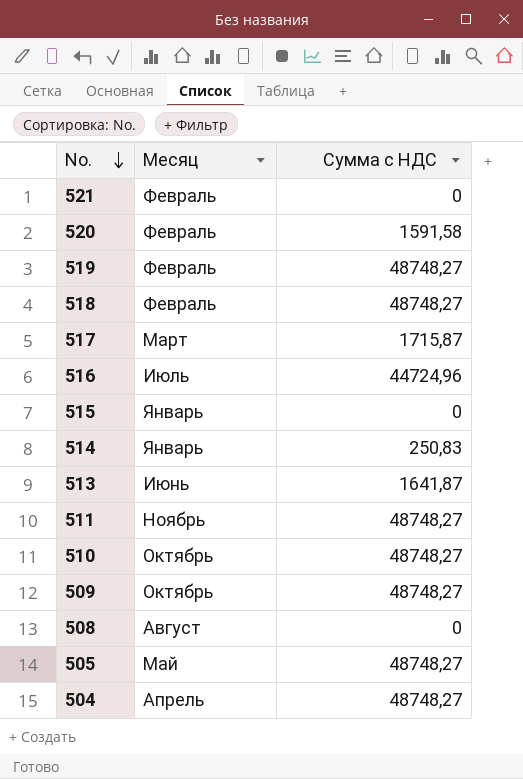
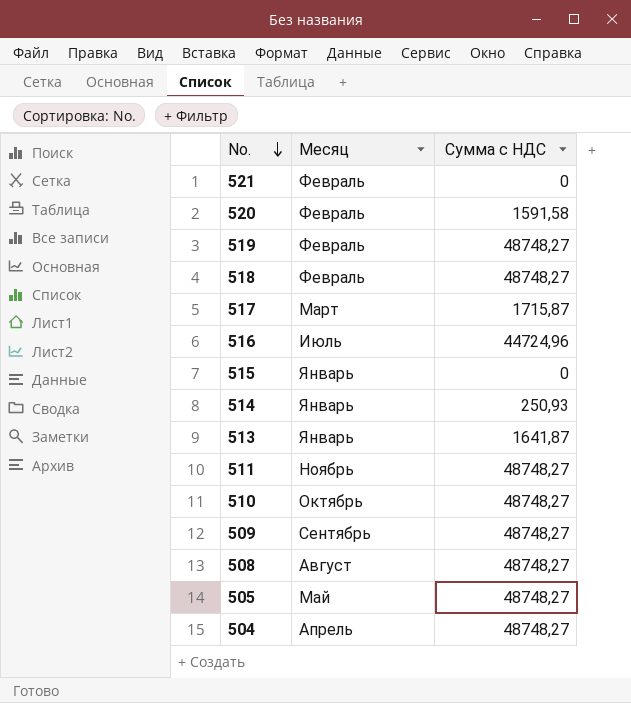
514 | Сумма с НДС: 250,83 -> 250,93
513 | Месяц: Июнь -> Январь
509 | Месяц: Октябрь -> Сентябрь
508 | Сумма с НДС: 0 -> 48748,27

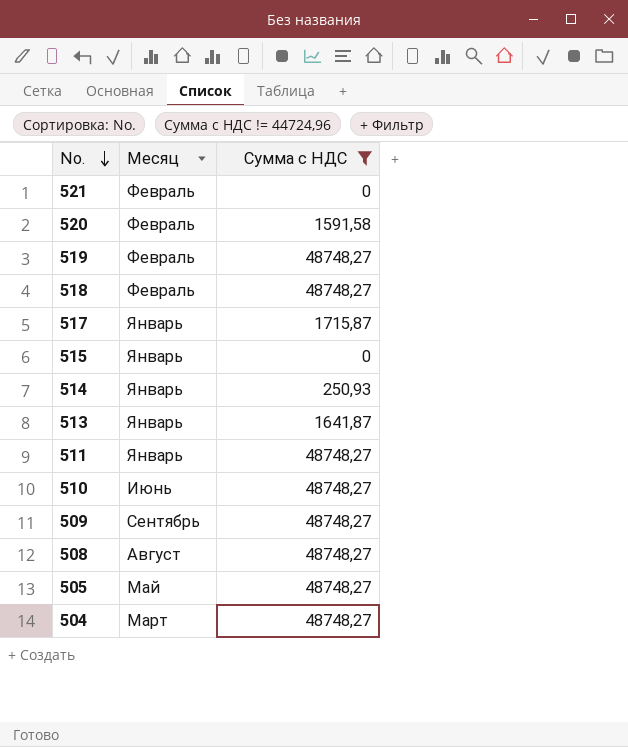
filter: none -> Сумма с НДС != 44724,96
517 | Месяц: Март -> Январь
511 | Месяц: Ноябрь -> Январь
510 | Месяц: Октябрь -> Июнь
504 | Месяц: Апрель -> Март

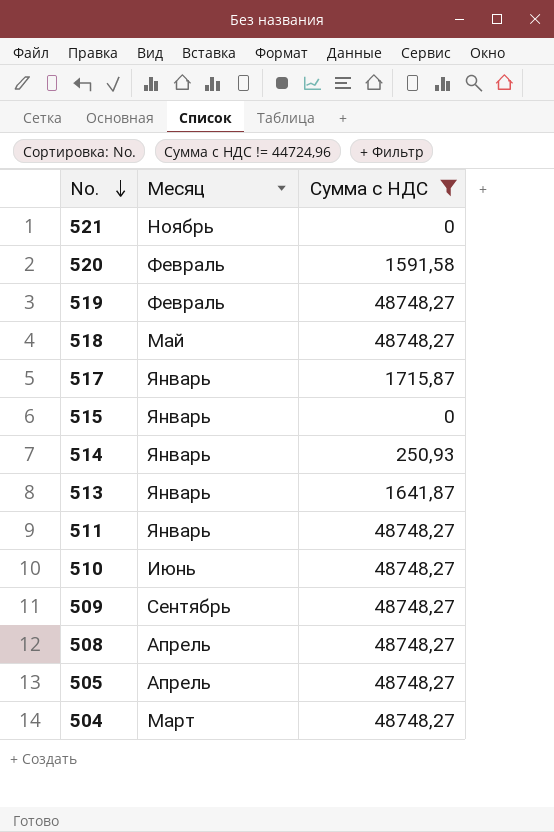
521 | Месяц: Февраль -> Ноябрь
518 | Месяц: Февраль -> Май
508 | Месяц: Август -> Апрель
505 | Месяц: Май -> Апрель

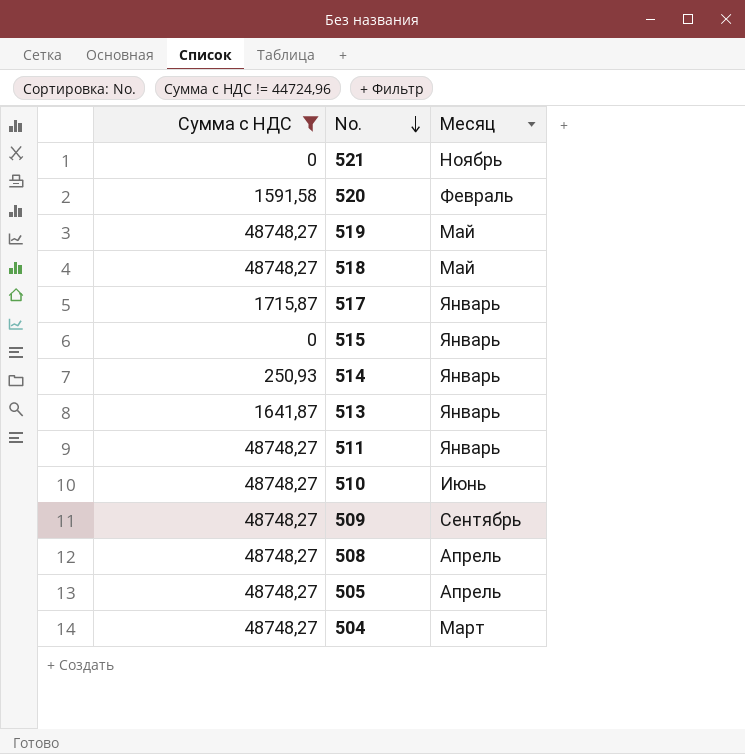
column Сумма с НДС | position: 3 -> 1
519 | Месяц: Февраль -> Май

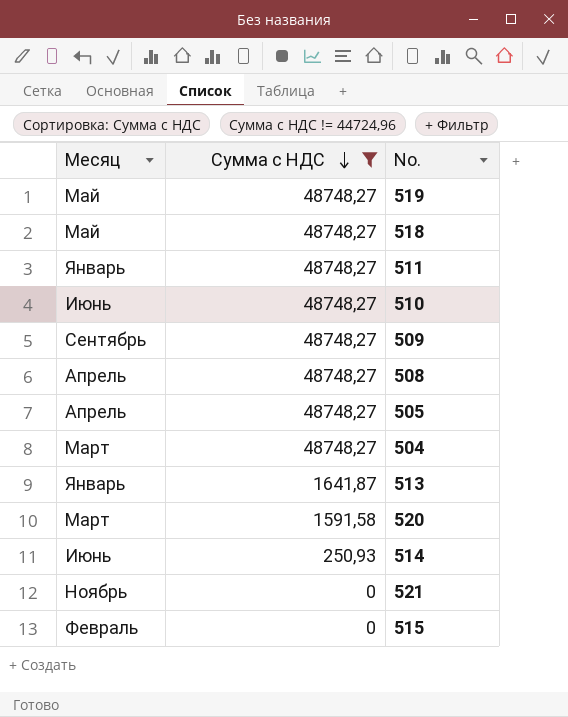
row order: No. descending -> Сумма с НДС descending
column Месяц | position: 3 -> 1
row 517: 1715,87 | Январь -> none
520 | Месяц: Февраль -> Март
514 | Месяц: Январь -> Июнь
515 | Месяц: Январь -> Февраль

